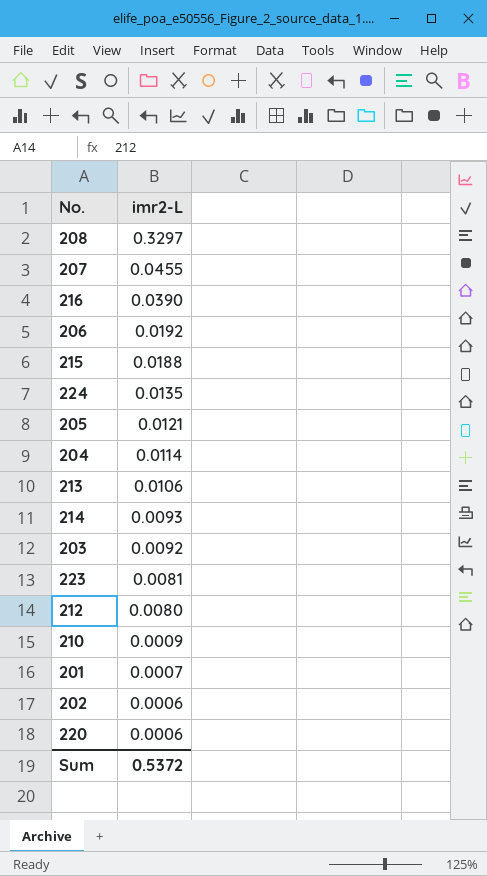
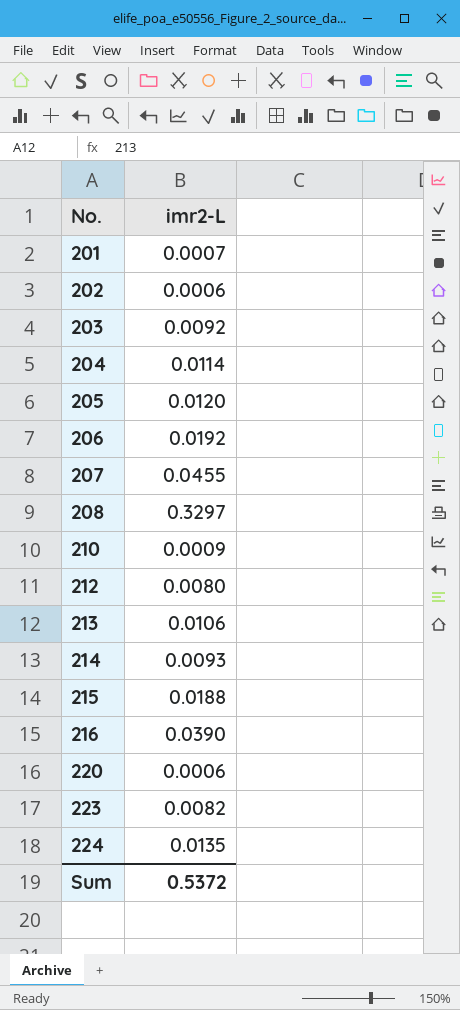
row order: imr2-L descending -> No. ascending
205 | imr2-L: 0.0121 -> 0.0120
223 | imr2-L: 0.0081 -> 0.0082

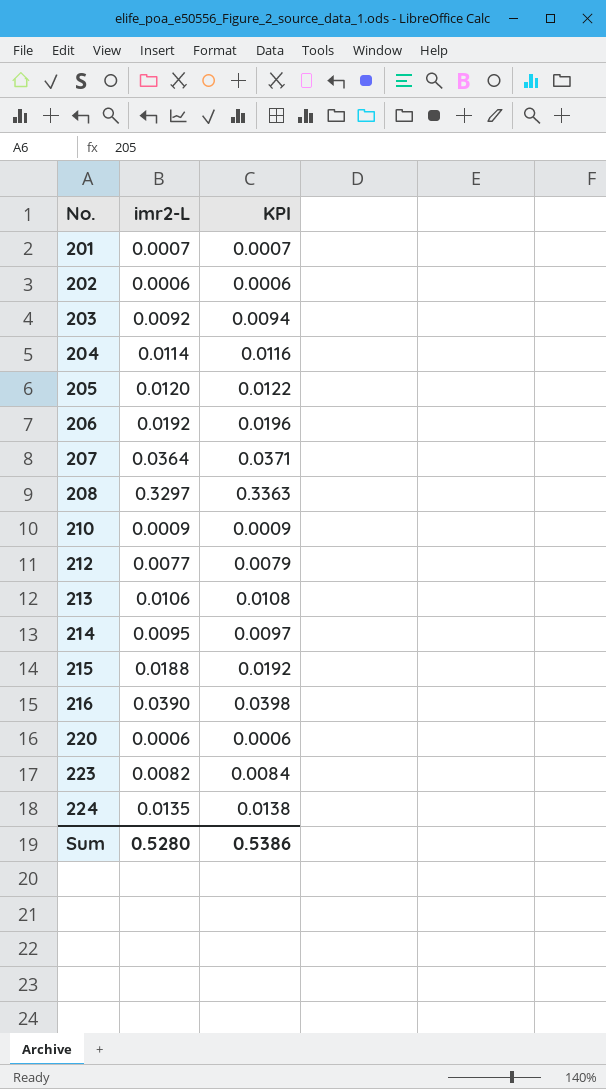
column KPI | formula: none -> [imr2-L] * 1.02
207 | imr2-L: 0.0455 -> 0.0364
212 | imr2-L: 0.0080 -> 0.0077
214 | imr2-L: 0.0093 -> 0.0095
Sum | imr2-L: 0.5372 -> 0.5280

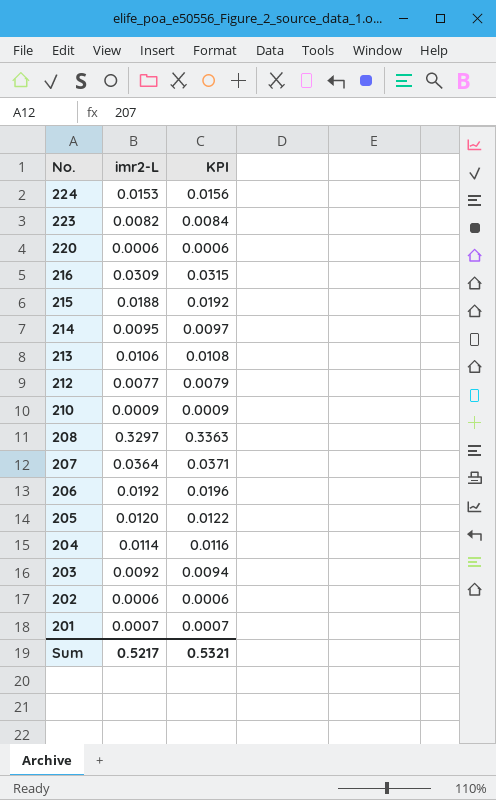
row order: No. ascending -> No. descending
224 | imr2-L: 0.0135 -> 0.0153
224 | KPI: 0.0138 -> 0.0156
216 | imr2-L: 0.0390 -> 0.0309
216 | KPI: 0.0398 -> 0.0315
Sum | imr2-L: 0.5280 -> 0.5217
Sum | KPI: 0.5386 -> 0.5321

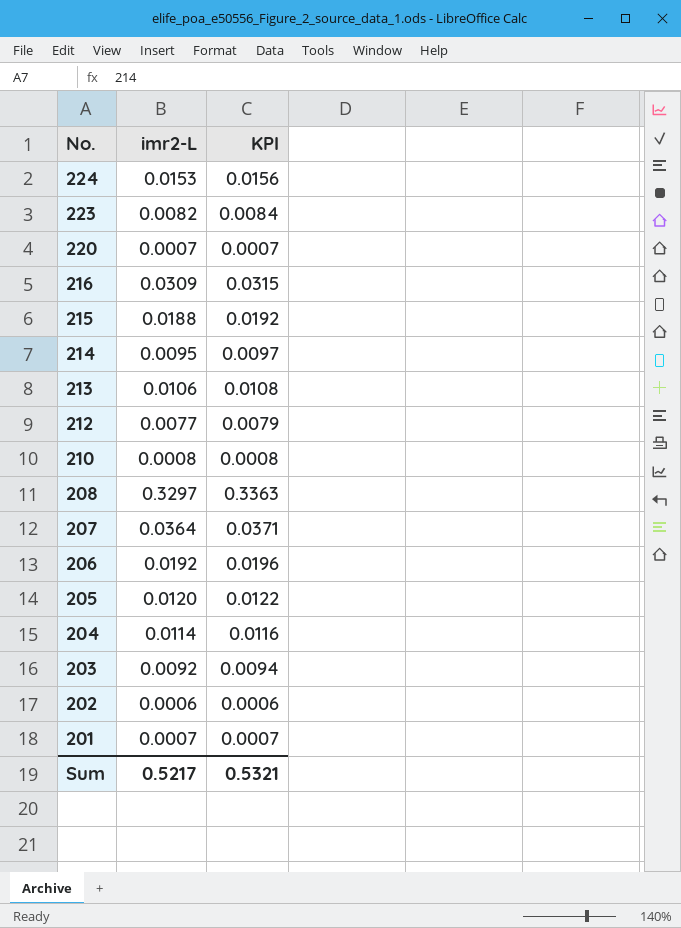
220 | imr2-L: 0.0006 -> 0.0007
220 | KPI: 0.0006 -> 0.0007
210 | imr2-L: 0.0009 -> 0.0008
210 | KPI: 0.0009 -> 0.0008

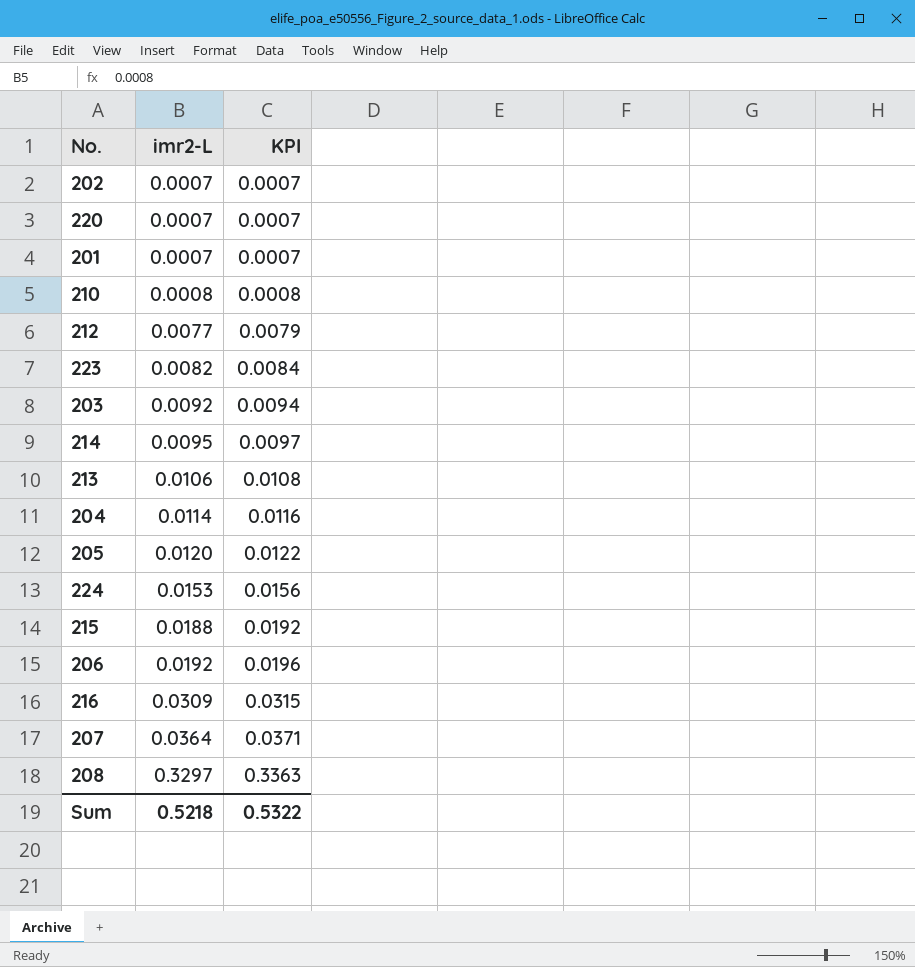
row order: No. descending -> imr2-L ascending
202 | imr2-L: 0.0006 -> 0.0007
202 | KPI: 0.0006 -> 0.0007
Sum | imr2-L: 0.5217 -> 0.5218
Sum | KPI: 0.5321 -> 0.5322

